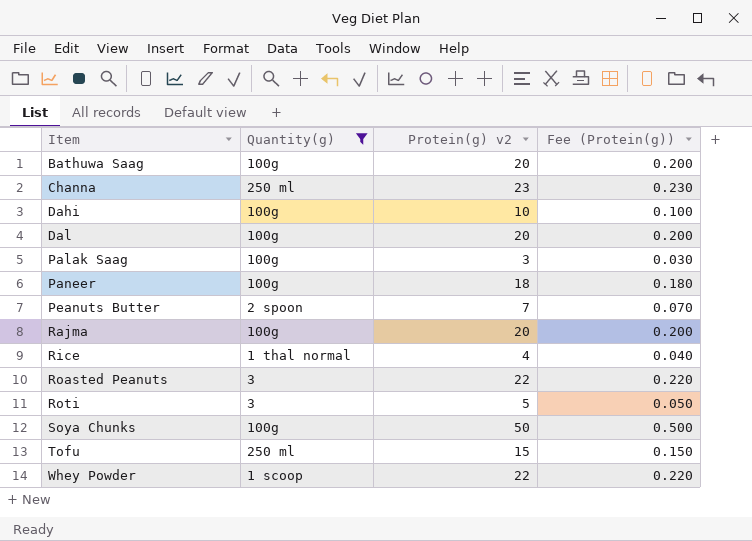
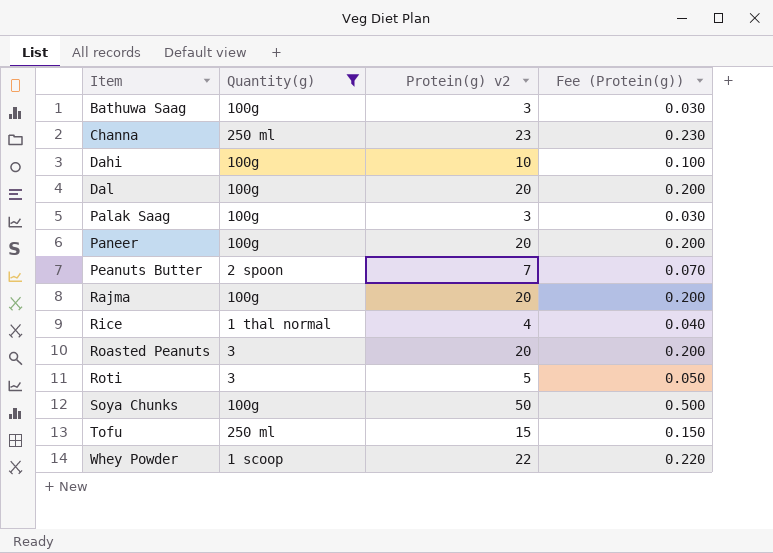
Bathuwa Saag | Protein(g) v2: 20 -> 3
Bathuwa Saag | Fee (Protein(g)): 0.200 -> 0.030
Paneer | Protein(g) v2: 18 -> 20
Paneer | Fee (Protein(g)): 0.180 -> 0.200
Roasted Peanuts | Protein(g) v2: 22 -> 20
Roasted Peanuts | Fee (Protein(g)): 0.220 -> 0.200

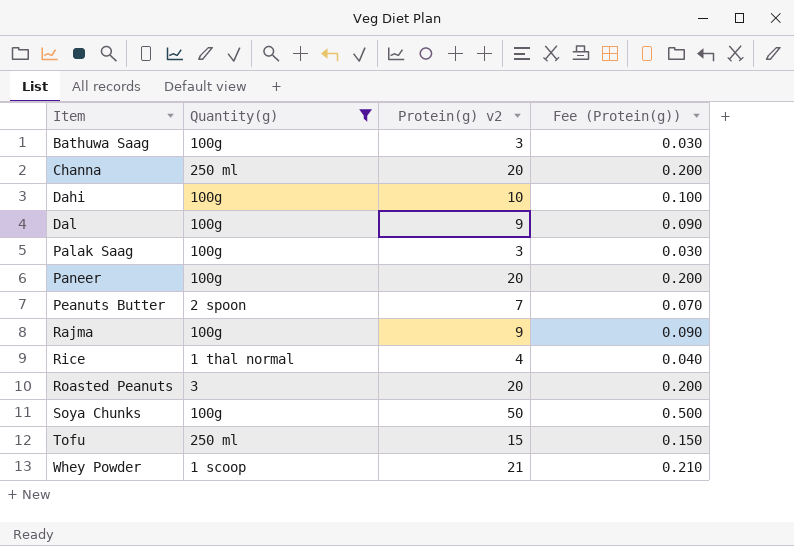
row Roti: 3 | 5 | 0.050 -> none
Channa | Protein(g) v2: 23 -> 20
Channa | Fee (Protein(g)): 0.230 -> 0.200
Dal | Protein(g) v2: 20 -> 9
Dal | Fee (Protein(g)): 0.200 -> 0.090
Rajma | Protein(g) v2: 20 -> 9
Rajma | Fee (Protein(g)): 0.200 -> 0.090
Whey Powder | Protein(g) v2: 22 -> 21
Whey Powder | Fee (Protein(g)): 0.220 -> 0.210

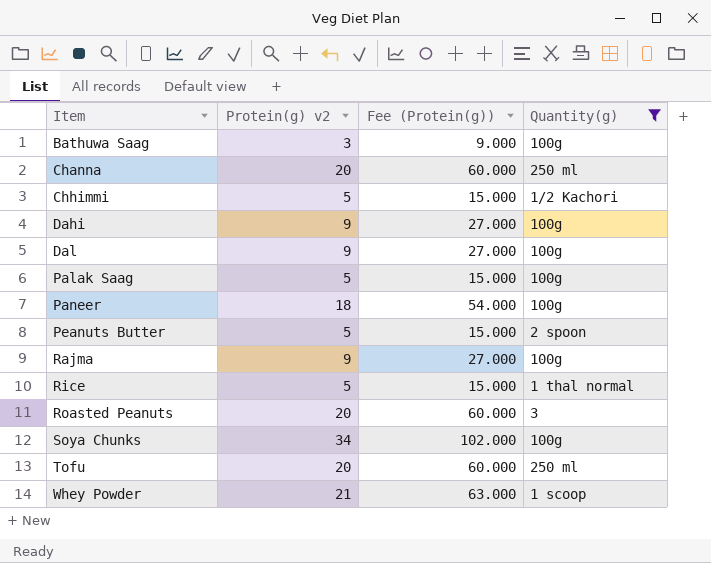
column Fee (Protein(g)) | formula: [Protein(g) v2] * 0.01 -> [Protein(g) v2] * 3
column Quantity(g) | position: 2 -> 4
row Chhimmi: none -> 5 | 15.000 | 1/2 Kachori
Dahi | Protein(g) v2: 10 -> 9
Palak Saag | Protein(g) v2: 3 -> 5
Paneer | Protein(g) v2: 20 -> 18
Peanuts Butter | Protein(g) v2: 7 -> 5
Rice | Protein(g) v2: 4 -> 5
Soya Chunks | Protein(g) v2: 50 -> 34
Tofu | Protein(g) v2: 15 -> 20

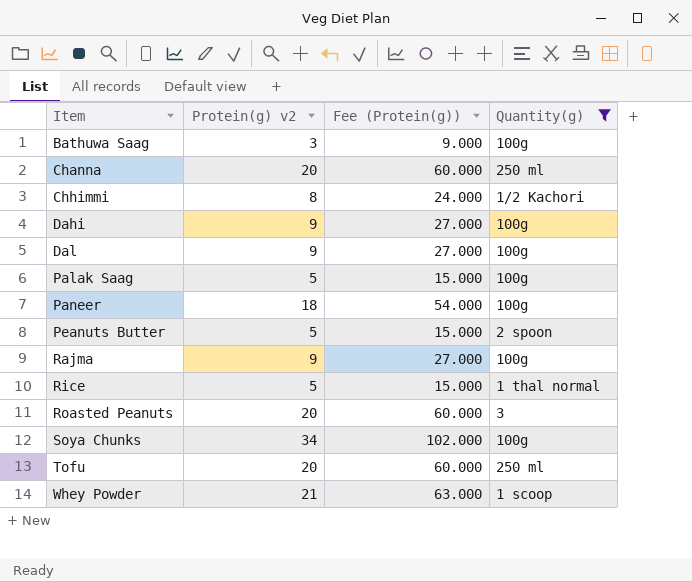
Chhimmi | Protein(g) v2: 5 -> 8
Chhimmi | Fee (Protein(g)): 15.000 -> 24.000

